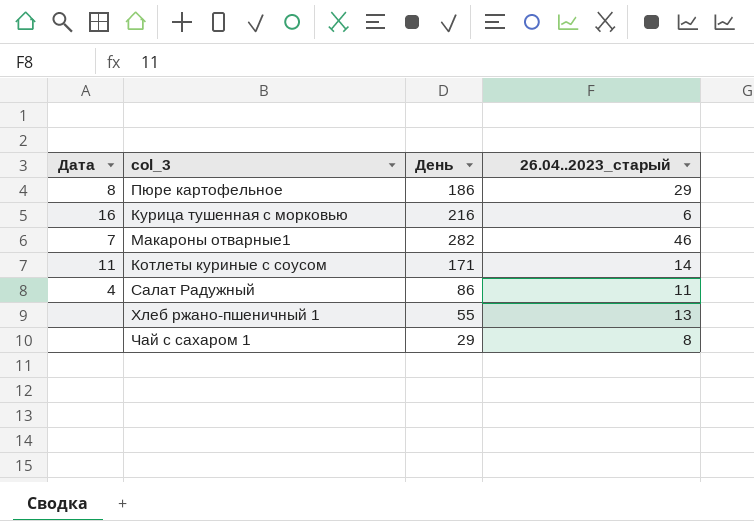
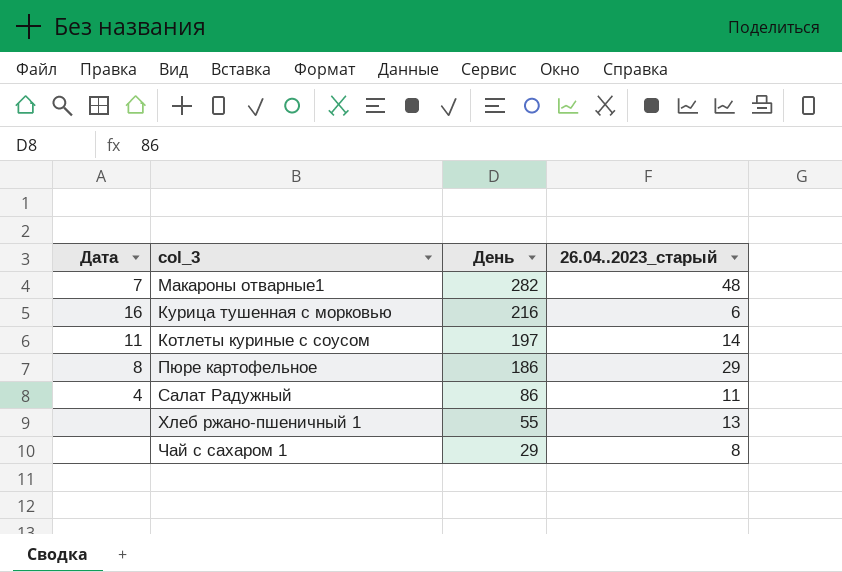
row order: none -> День descending
Макароны отварные1 | 26.04..2023_старый: 46 -> 48
Котлеты куриные с соусом | День: 171 -> 197

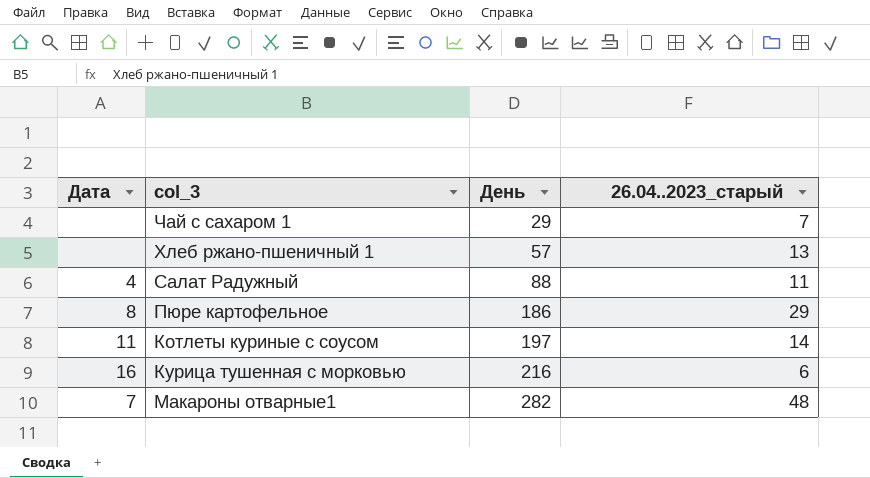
row order: День descending -> День ascending
Чай с сахаром 1 | 26.04..2023_старый: 8 -> 7
Хлеб ржано-пшеничный 1 | День: 55 -> 57
Салат Радужный | День: 86 -> 88

